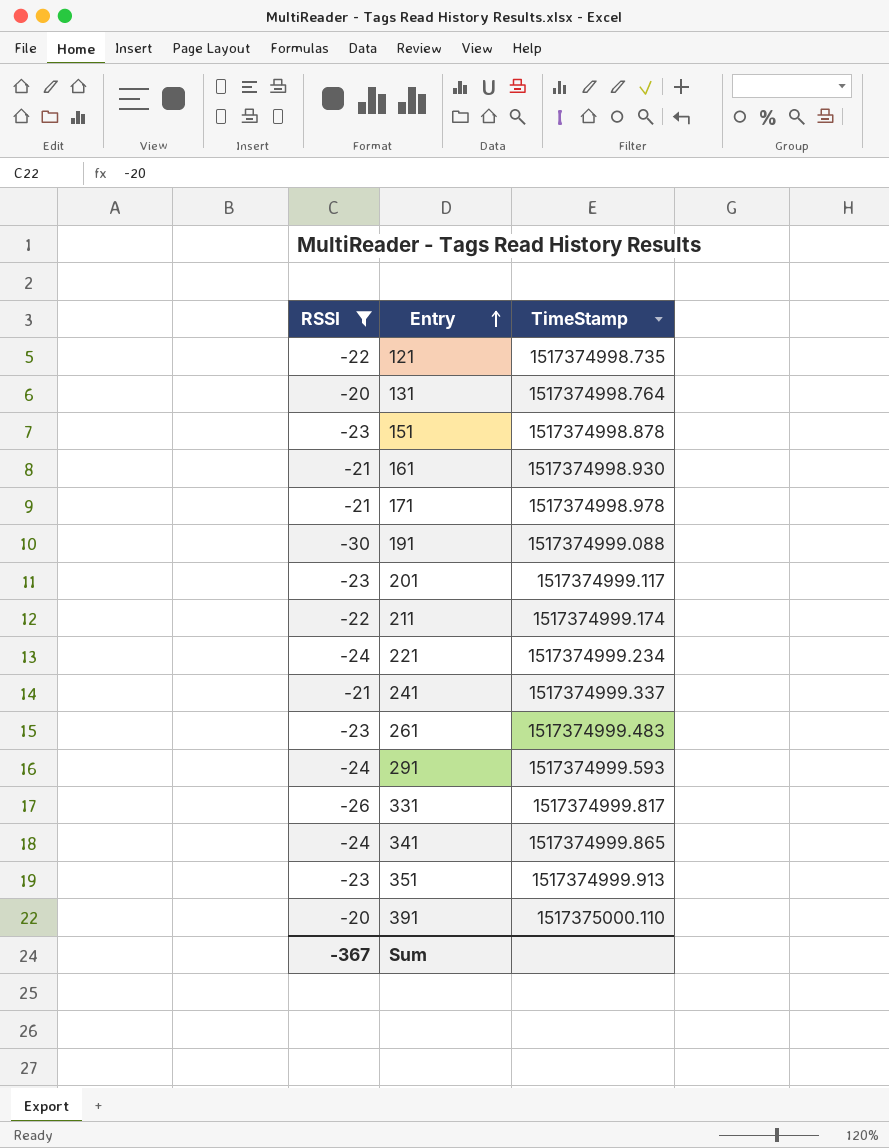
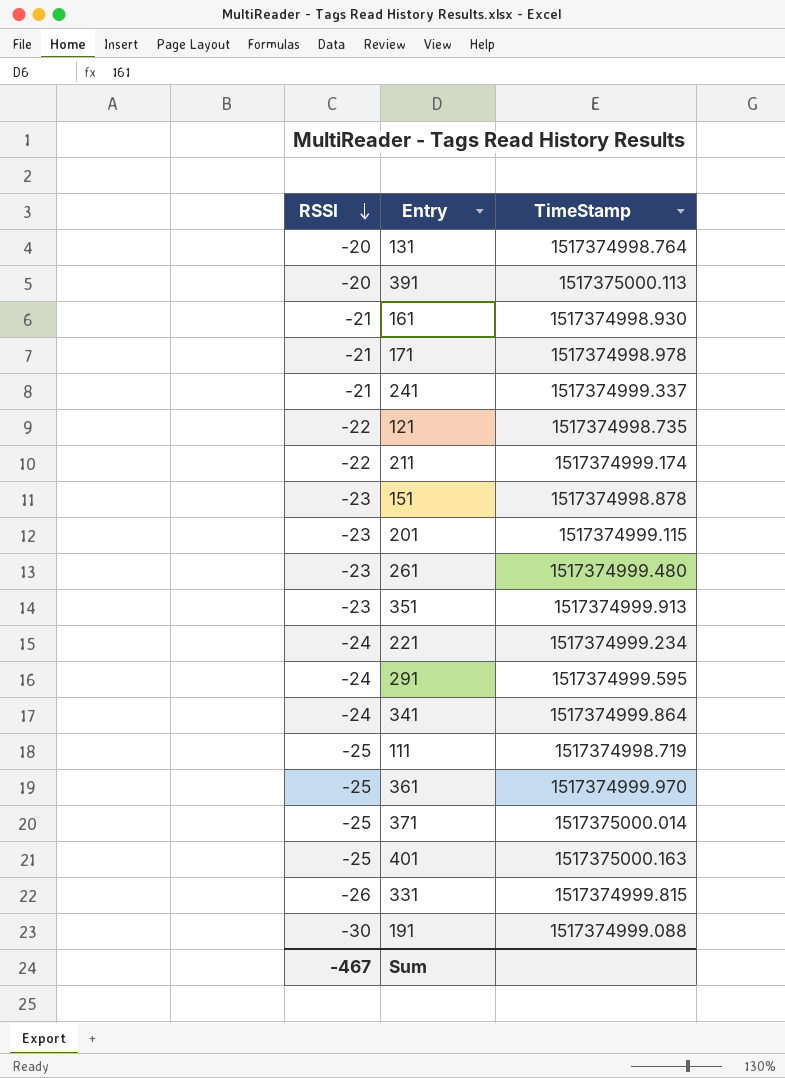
filter: RSSI != -25 -> none
row order: Entry ascending -> RSSI descending
391 | TimeStamp: 1517375000.110 -> 1517375000.113
201 | TimeStamp: 1517374999.117 -> 1517374999.115
261 | TimeStamp: 1517374999.483 -> 1517374999.480
291 | TimeStamp: 1517374999.593 -> 1517374999.595
341 | TimeStamp: 1517374999.865 -> 1517374999.864
331 | TimeStamp: 1517374999.817 -> 1517374999.815
Sum | RSSI: -367 -> -467

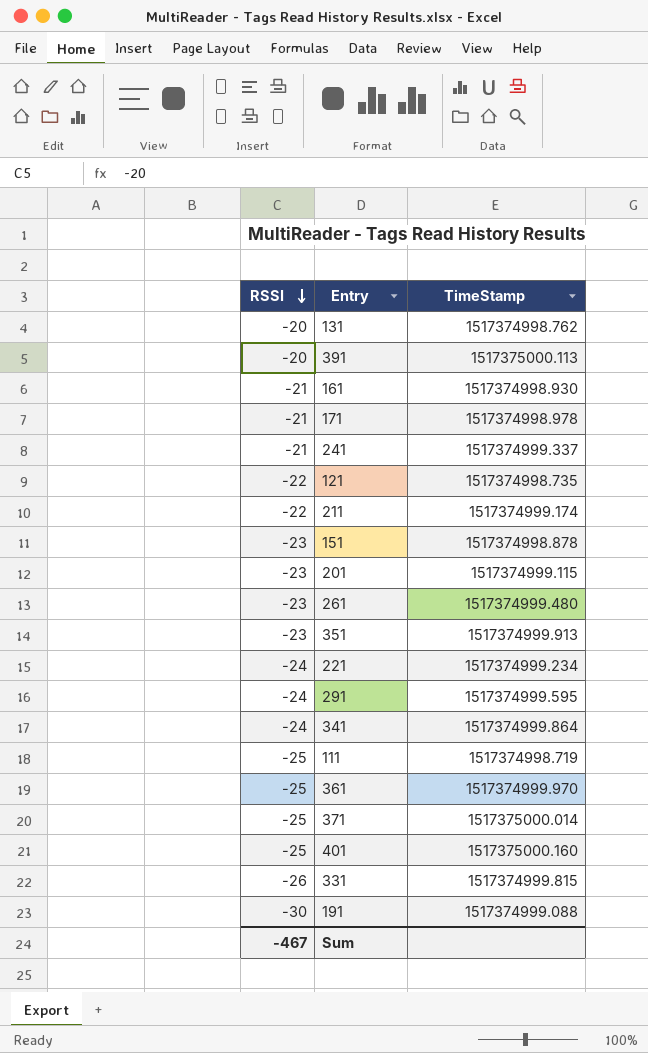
131 | TimeStamp: 1517374998.764 -> 1517374998.762
401 | TimeStamp: 1517375000.163 -> 1517375000.160

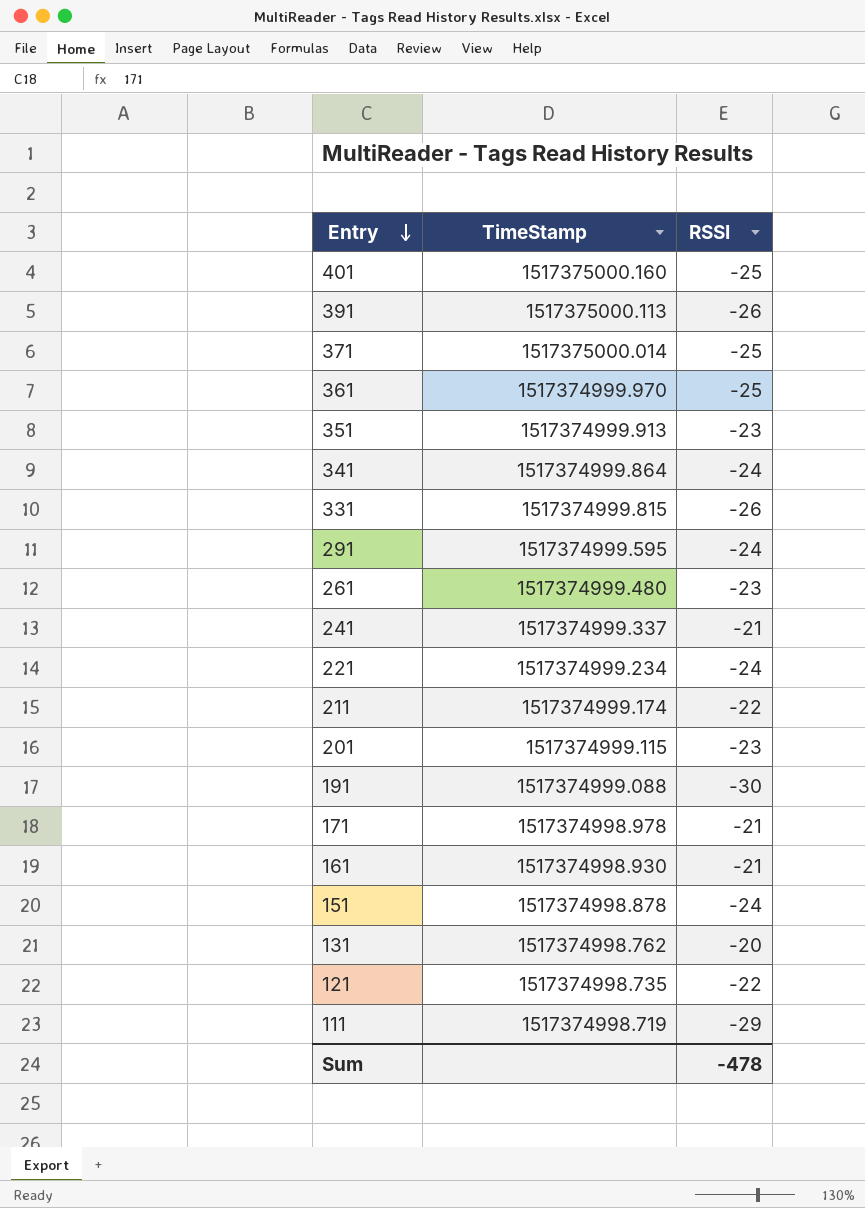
row order: RSSI descending -> Entry descending
column RSSI | position: 1 -> 3
391 | RSSI: -20 -> -26
151 | RSSI: -23 -> -24
111 | RSSI: -25 -> -29
Sum | RSSI: -467 -> -478

